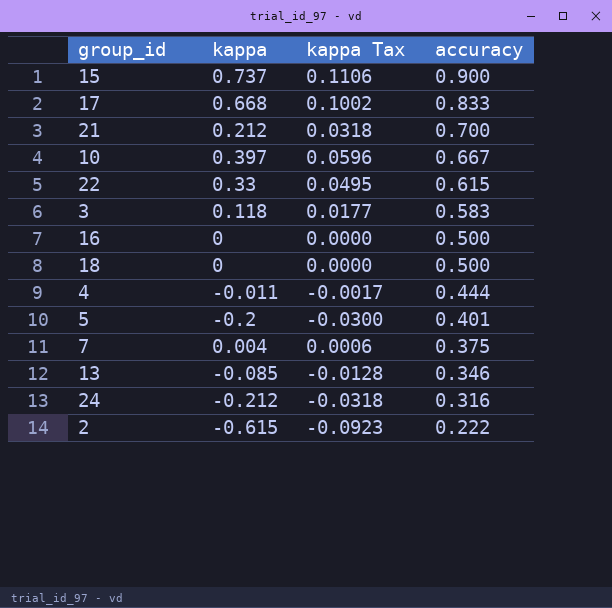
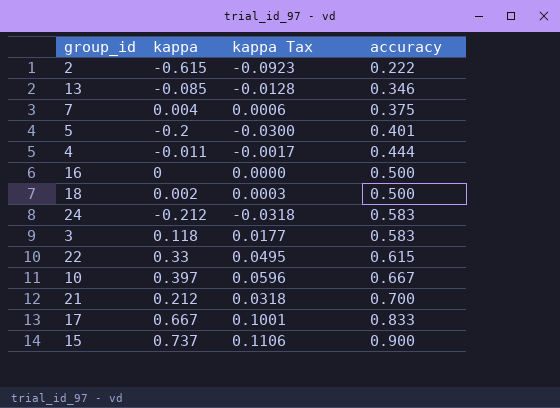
row order: accuracy descending -> accuracy ascending
18 | kappa: 0 -> 0.002
18 | kappa Tax: 0.0000 -> 0.0003
24 | accuracy: 0.316 -> 0.583
17 | kappa: 0.668 -> 0.667
17 | kappa Tax: 0.1002 -> 0.1001

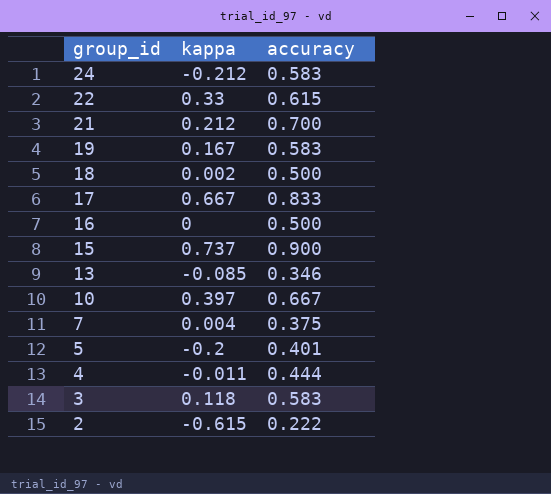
row order: accuracy ascending -> group_id descending
column kappa Tax | formula: [kappa] * 0.15 -> none
row 19: none -> 0.167 | 0.583

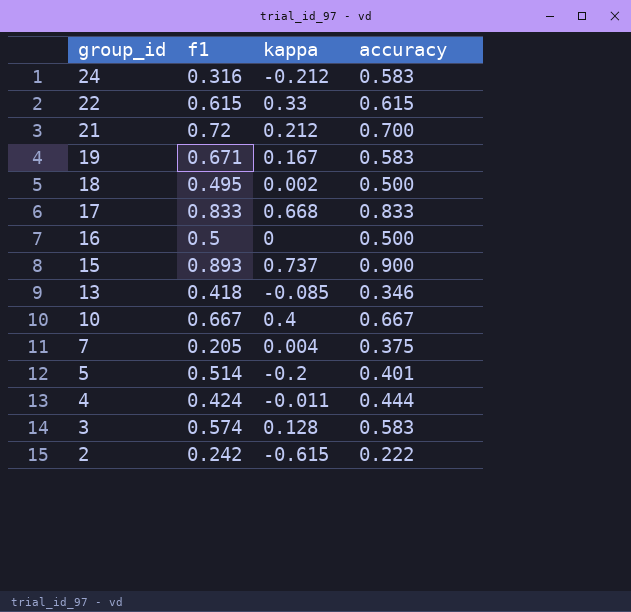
column f1 | position: none -> 2
17 | kappa: 0.667 -> 0.668
10 | kappa: 0.397 -> 0.4
3 | kappa: 0.118 -> 0.128

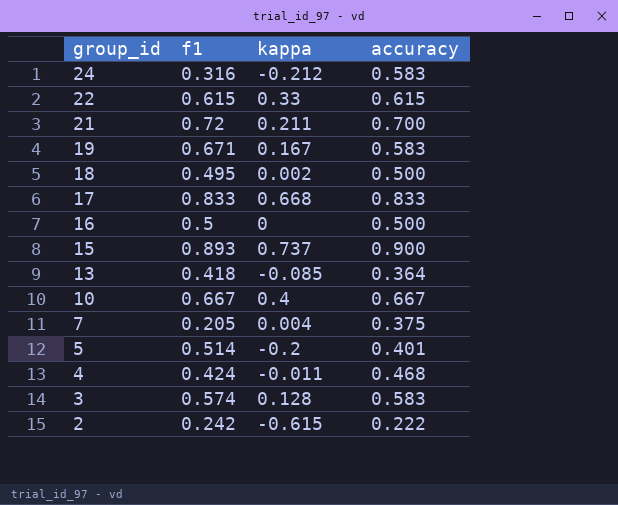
21 | kappa: 0.212 -> 0.211
13 | accuracy: 0.346 -> 0.364
4 | accuracy: 0.444 -> 0.468

